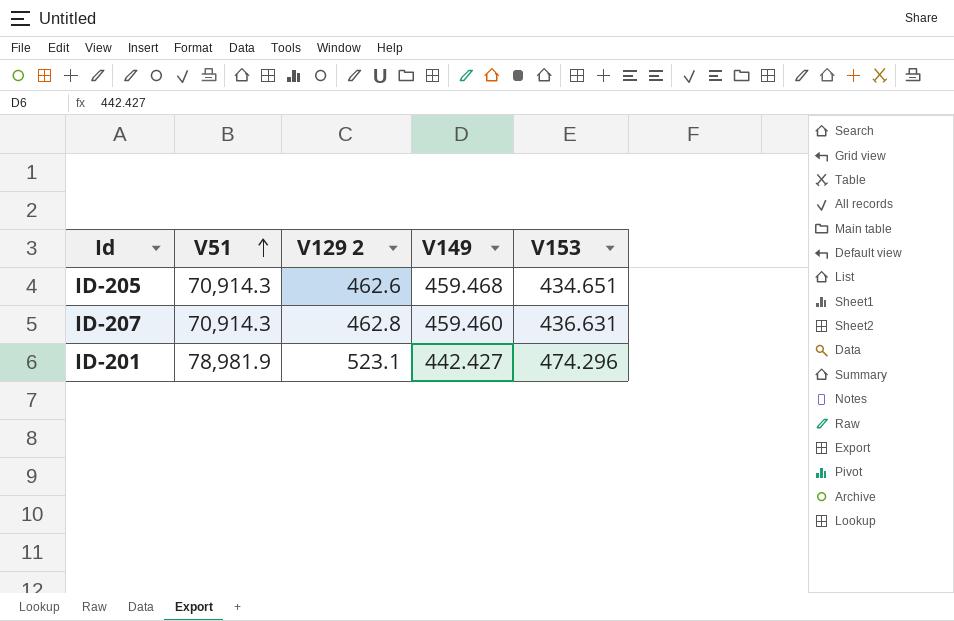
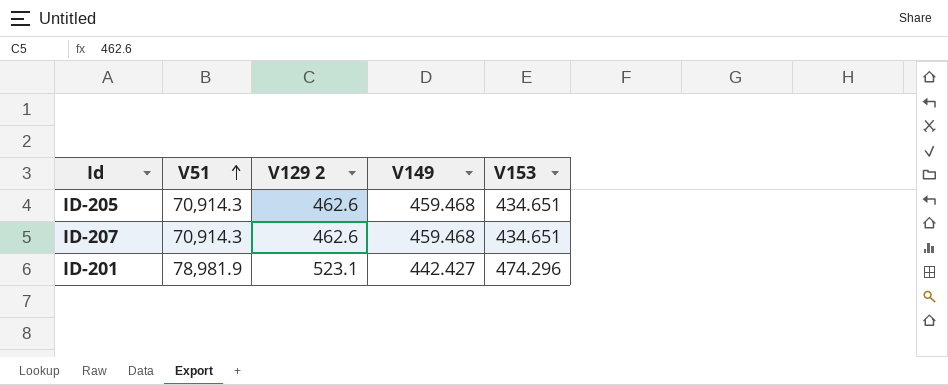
ID-207 | V129 2: 462.8 -> 462.6
ID-207 | V149: 459.460 -> 459.468
ID-207 | V153: 436.631 -> 434.651

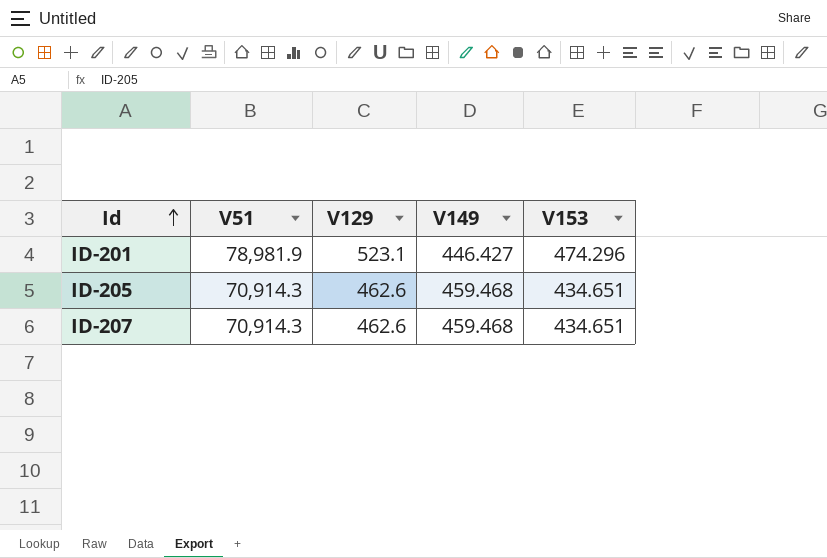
row order: V51 ascending -> Id ascending
column name: V129 2 -> V129
ID-201 | V149: 442.427 -> 446.427

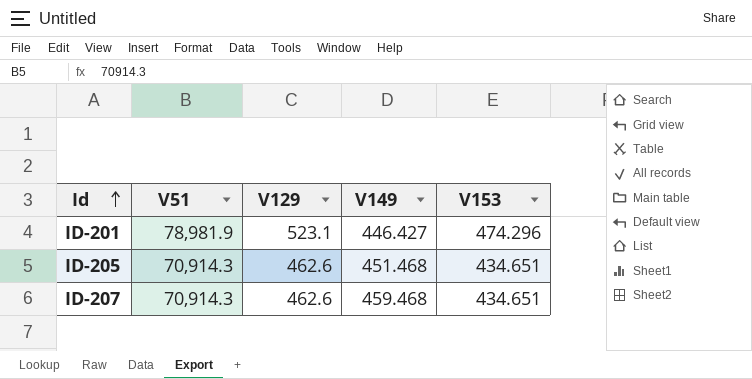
ID-205 | V149: 459.468 -> 451.468

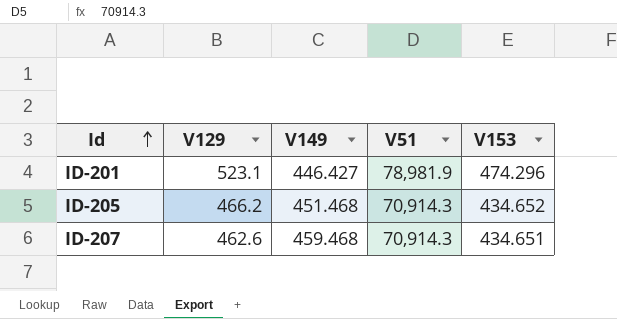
column V51 | position: 2 -> 4
ID-205 | V129: 462.6 -> 466.2
ID-205 | V153: 434.651 -> 434.652

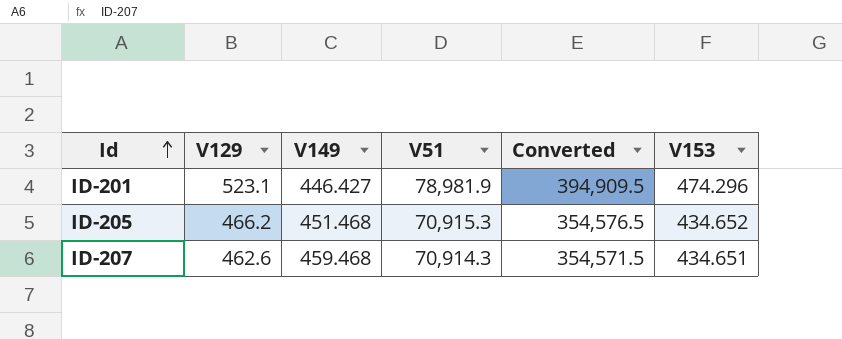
column Converted | formula: none -> [V51] * 5
ID-205 | V51: 70,914.3 -> 70,915.3

